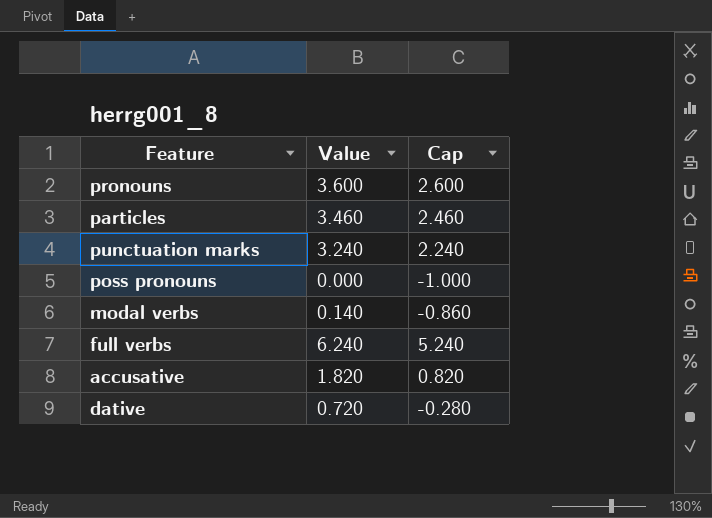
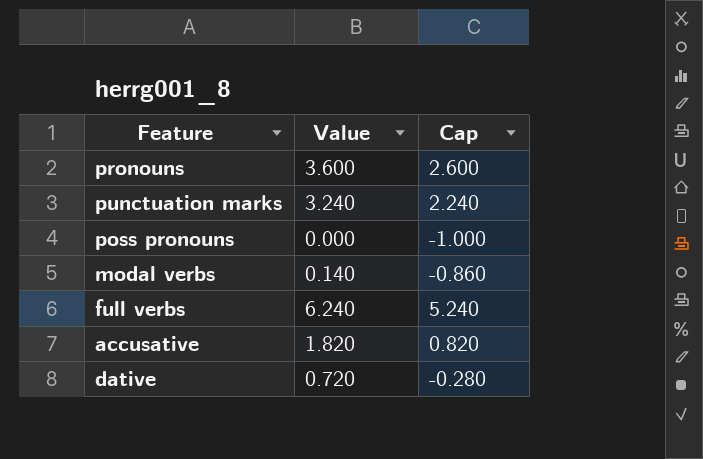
row particles: 3.460 | 2.460 -> none

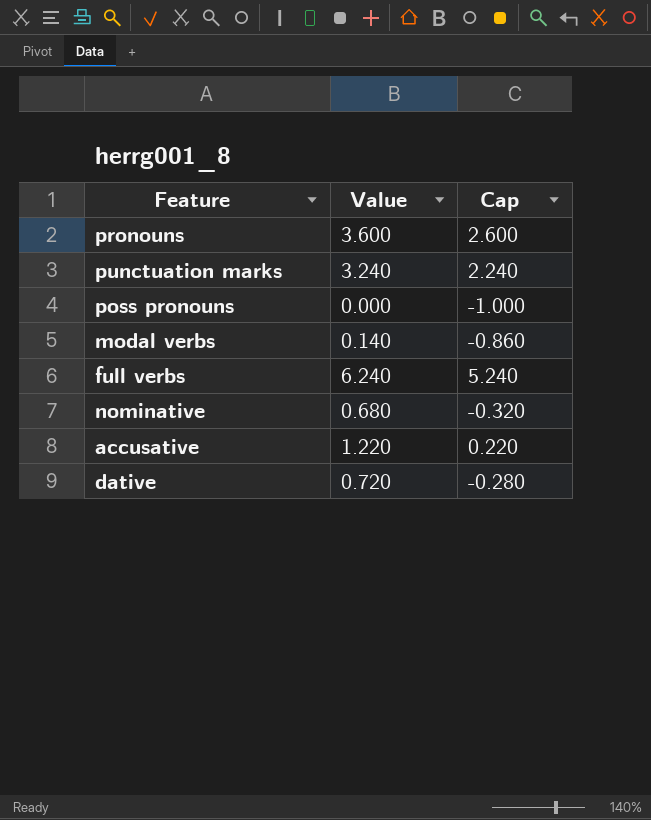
row nominative: none -> 0.680 | -0.320
accusative | Value: 1.820 -> 1.220
accusative | Cap: 0.820 -> 0.220

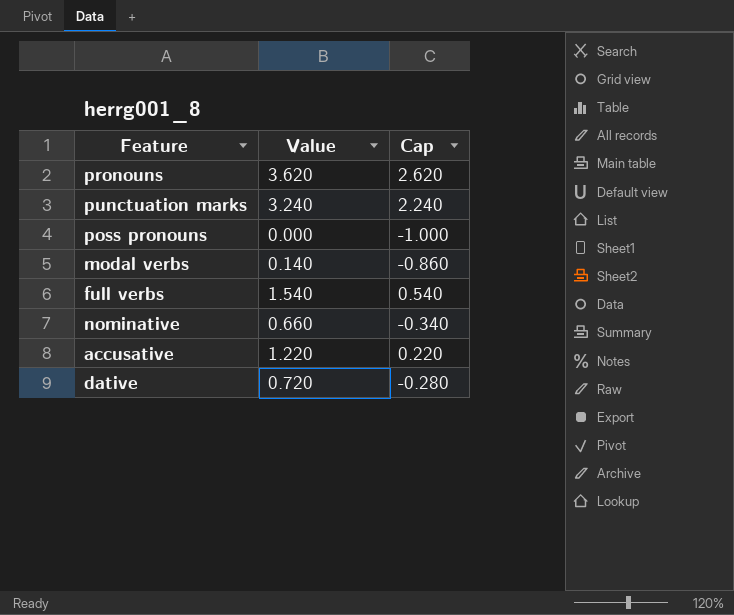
pronouns | Value: 3.600 -> 3.620
pronouns | Cap: 2.600 -> 2.620
full verbs | Value: 6.240 -> 1.540
full verbs | Cap: 5.240 -> 0.540
nominative | Value: 0.680 -> 0.660
nominative | Cap: -0.320 -> -0.340

